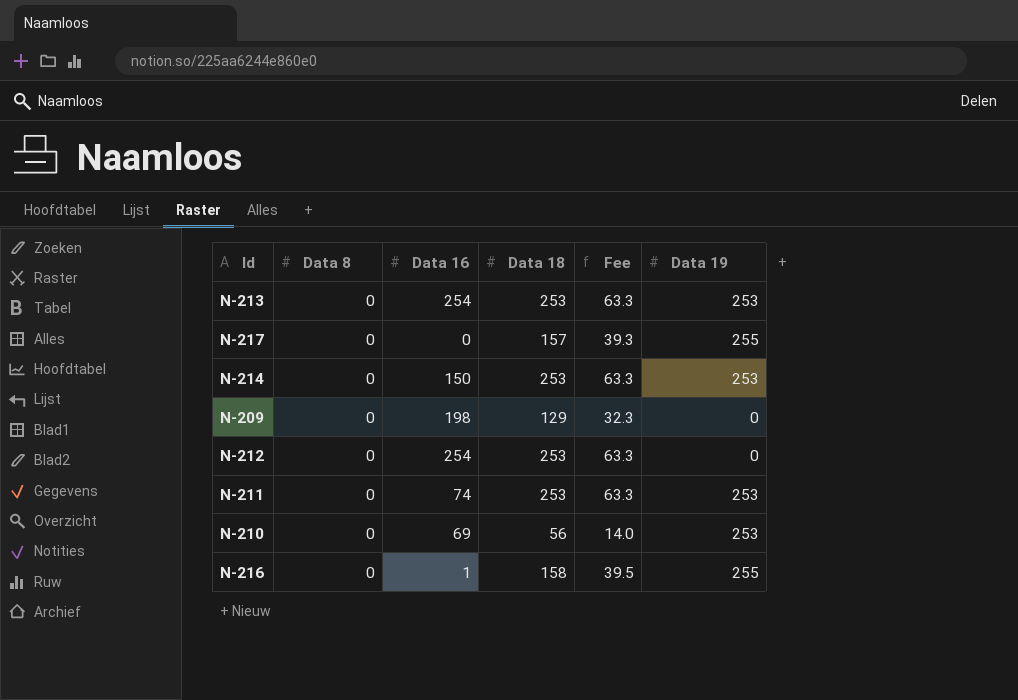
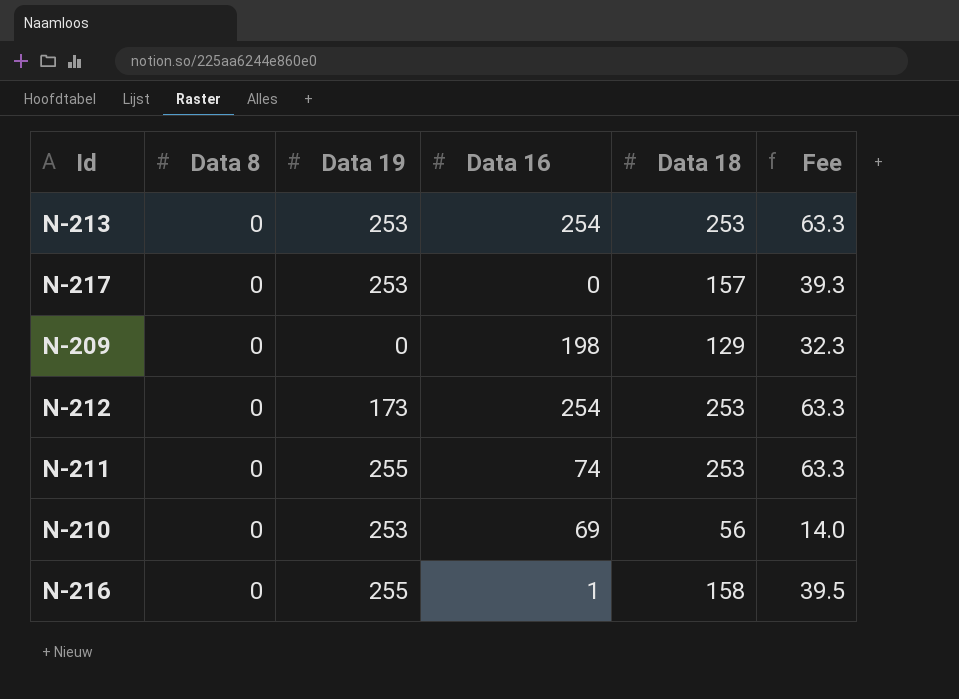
column Data 19 | position: 6 -> 3
row N-214: 0 | 150 | 253 | 63.3 | 253 -> none
N-217 | Data 19: 255 -> 253
N-212 | Data 19: 0 -> 173
N-211 | Data 19: 253 -> 255

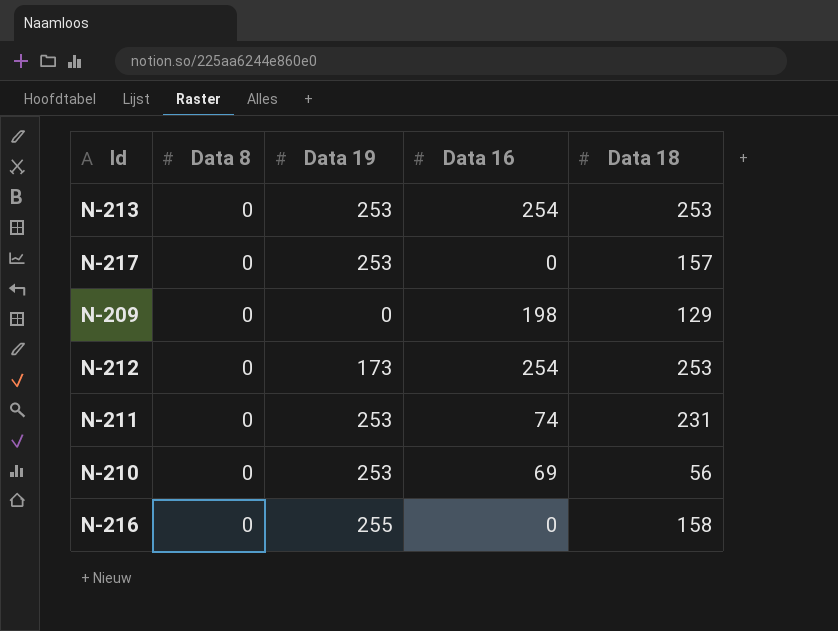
column Fee | formula: [Data 18] * 0.25 -> none
N-211 | Data 19: 255 -> 253
N-211 | Data 18: 253 -> 231
N-216 | Data 16: 1 -> 0

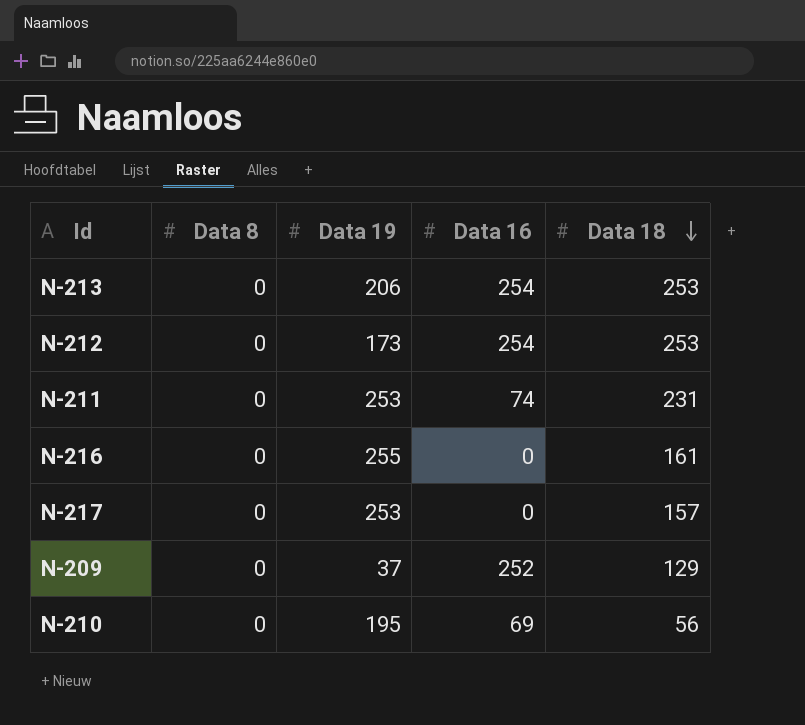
row order: none -> Data 18 descending
N-213 | Data 19: 253 -> 206
N-216 | Data 18: 158 -> 161
N-209 | Data 19: 0 -> 37
N-209 | Data 16: 198 -> 252
N-210 | Data 19: 253 -> 195

